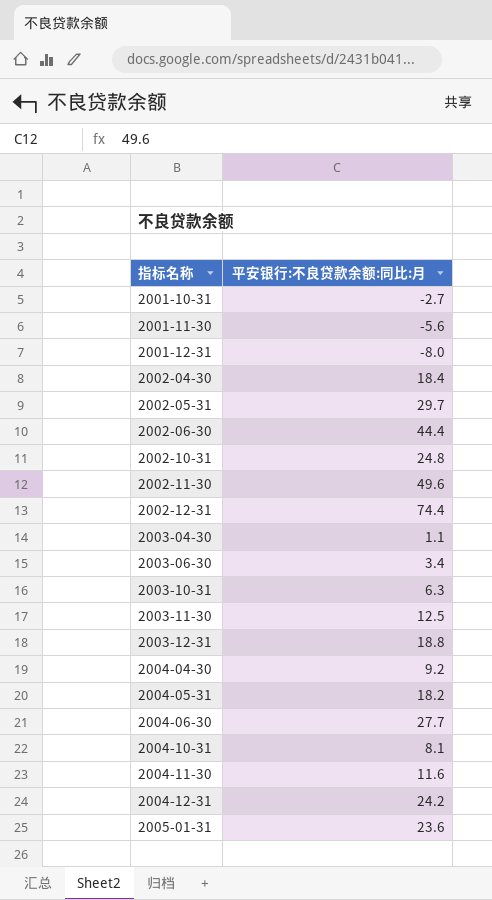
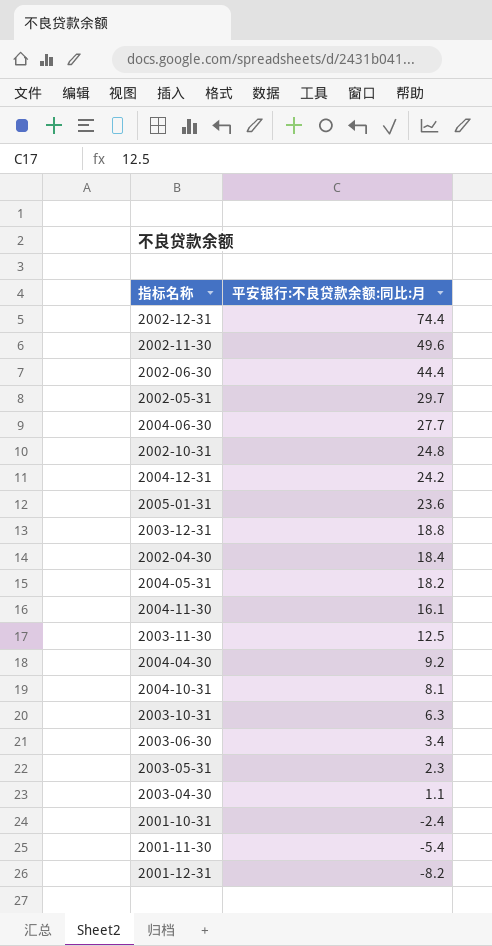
row order: 指标名称 ascending -> 平安银行:不良贷款余额:同比:月 descending
2004-11-30 | 平安银行:不良贷款余额:同比:月: 11.6 -> 16.1
row 2003-05-31: none -> 2.3
2001-10-31 | 平安银行:不良贷款余额:同比:月: -2.7 -> -2.4
2001-11-30 | 平安银行:不良贷款余额:同比:月: -5.6 -> -5.4
2001-12-31 | 平安银行:不良贷款余额:同比:月: -8.0 -> -8.2

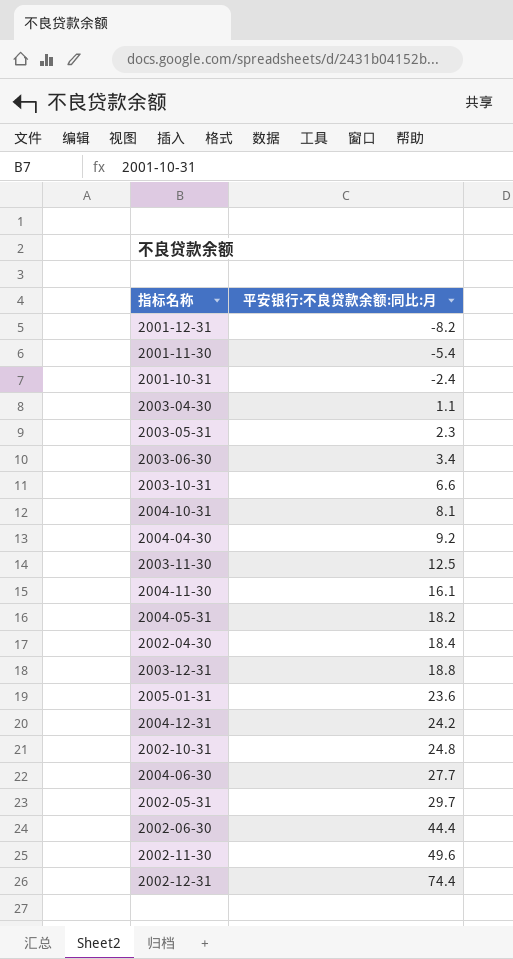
row order: 平安银行:不良贷款余额:同比:月 descending -> 平安银行:不良贷款余额:同比:月 ascending
2003-10-31 | 平安银行:不良贷款余额:同比:月: 6.3 -> 6.6

